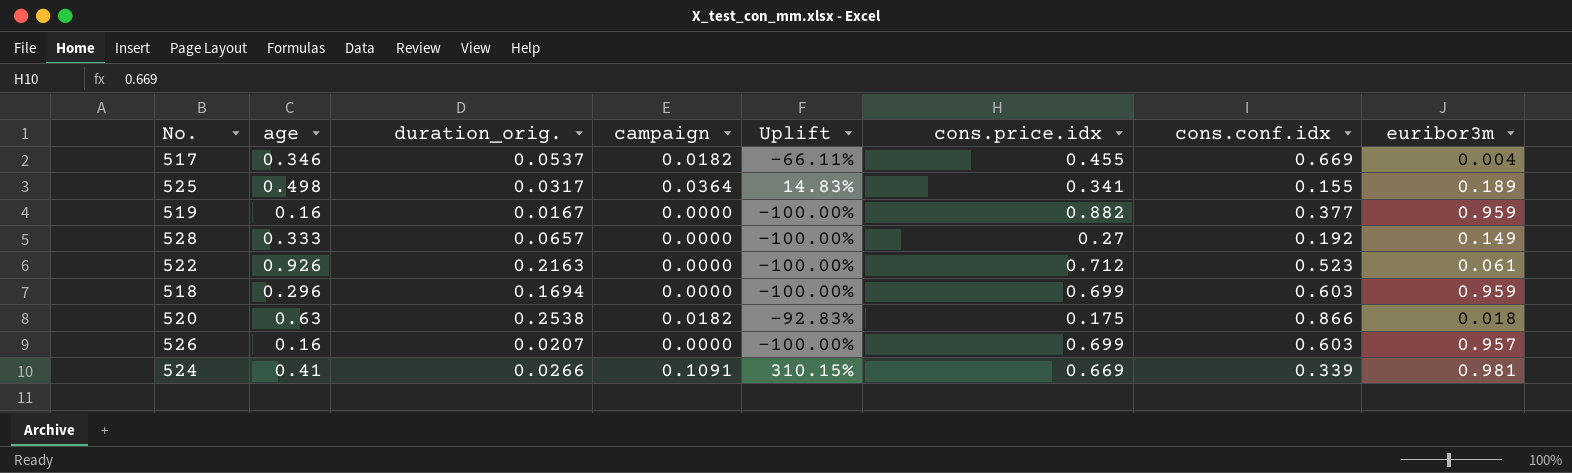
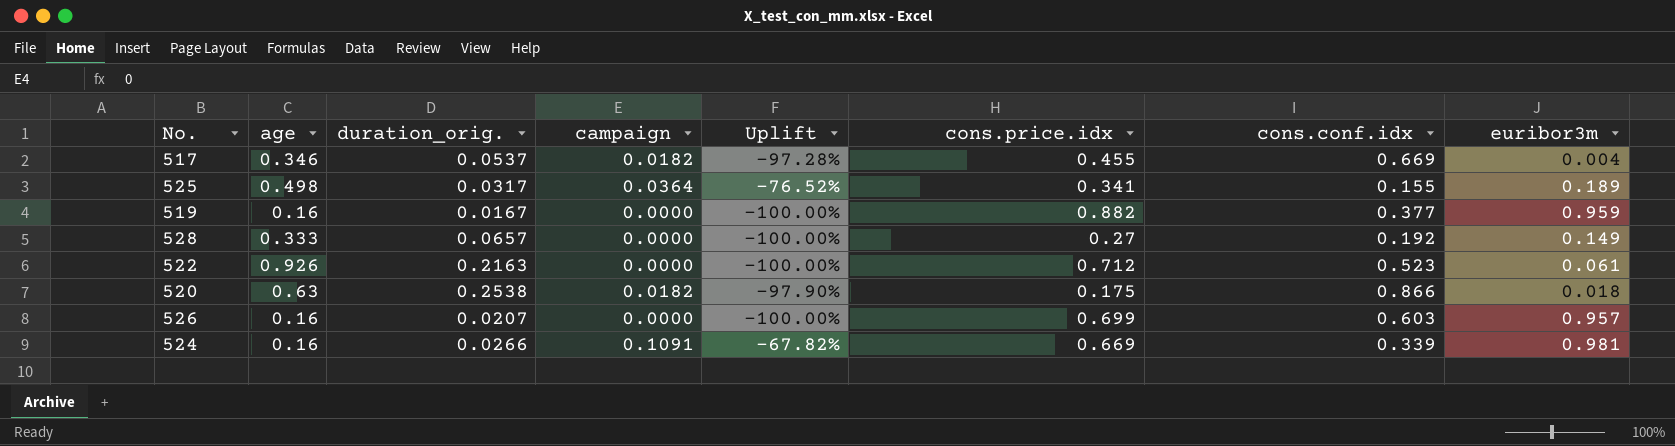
column Uplift | formula: ([campaign] - [duration_orig.]) / [duration_orig.] -> ([campaign] - [cons.conf.idx]) / [cons.conf.idx]
row 518: 0.296 | 0.1694 | 0.0000 | -100.00% | 0.699 | 0.603 | 0.959 -> none
524 | age: 0.41 -> 0.16

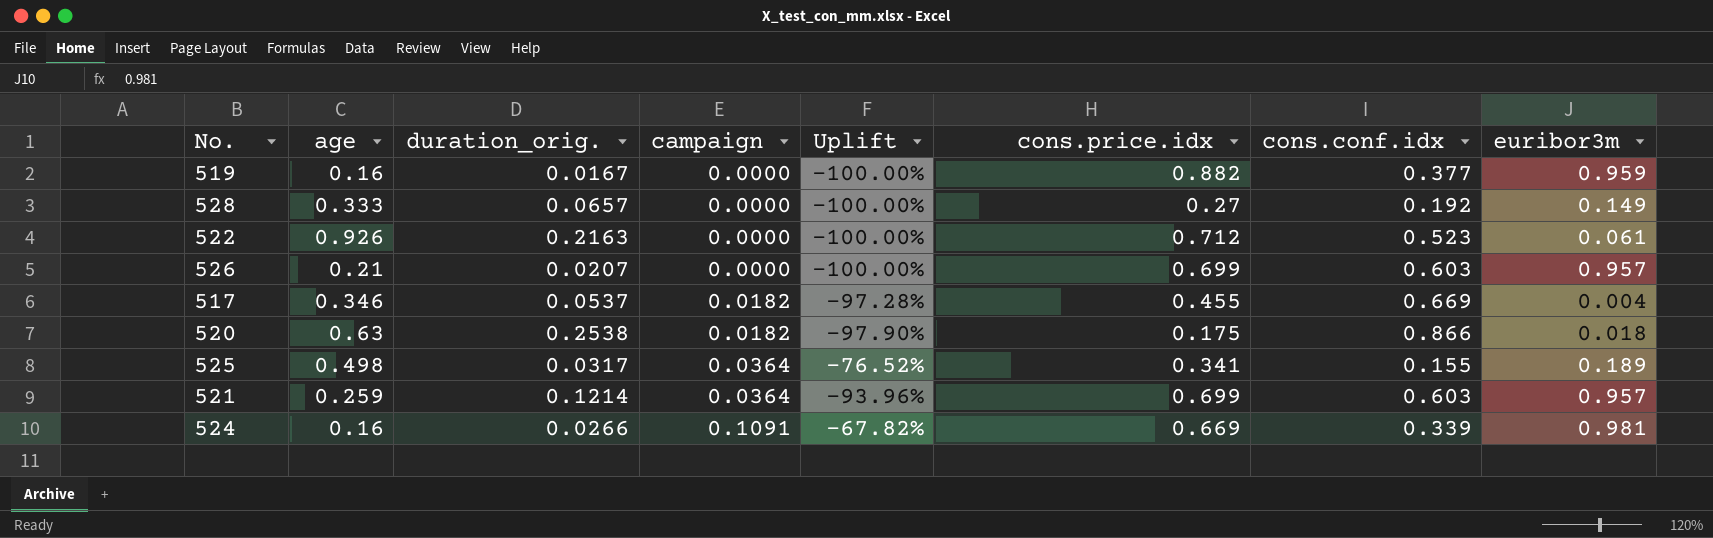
row order: none -> campaign ascending
526 | age: 0.16 -> 0.21
row 521: none -> 0.259 | 0.1214 | 0.0364 | -93.96% | 0.699 | 0.603 | 0.957

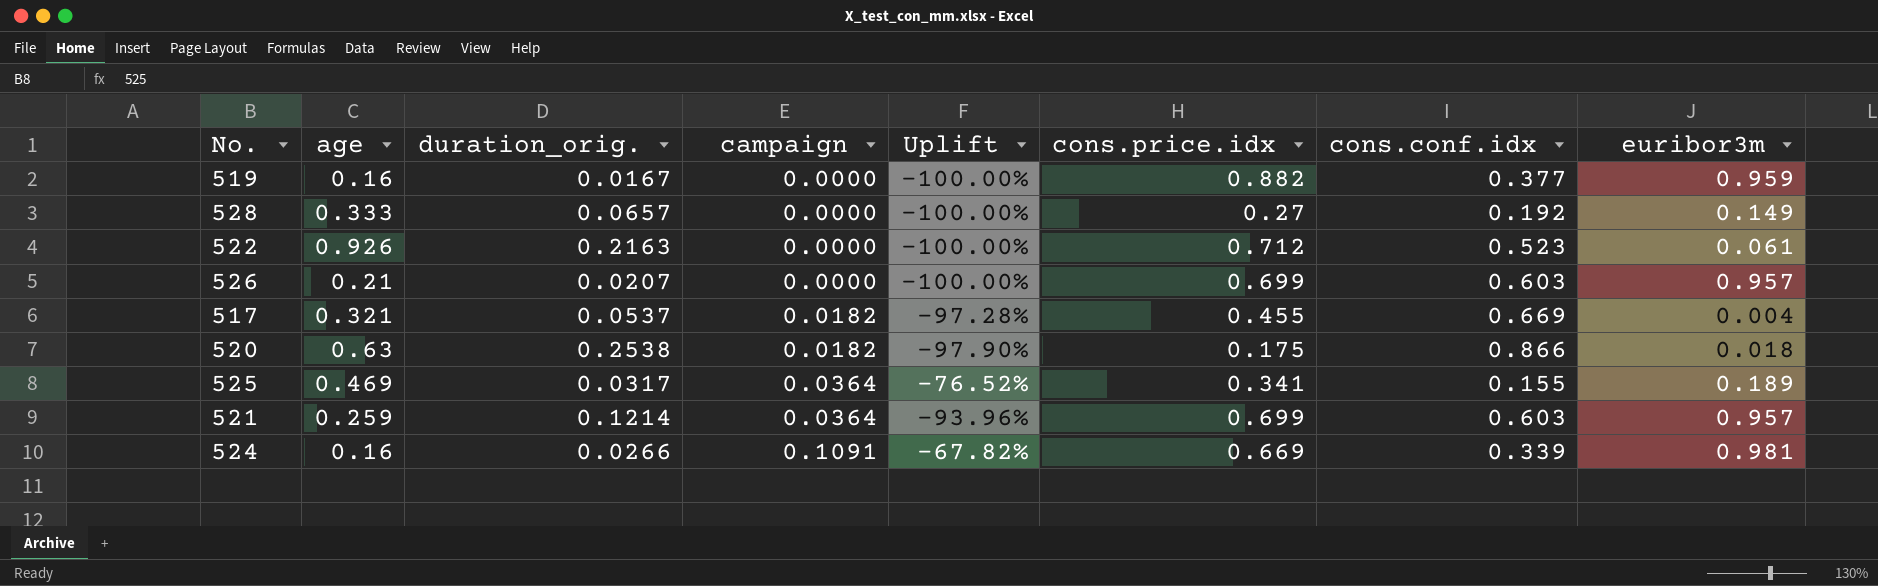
517 | age: 0.346 -> 0.321
525 | age: 0.498 -> 0.469

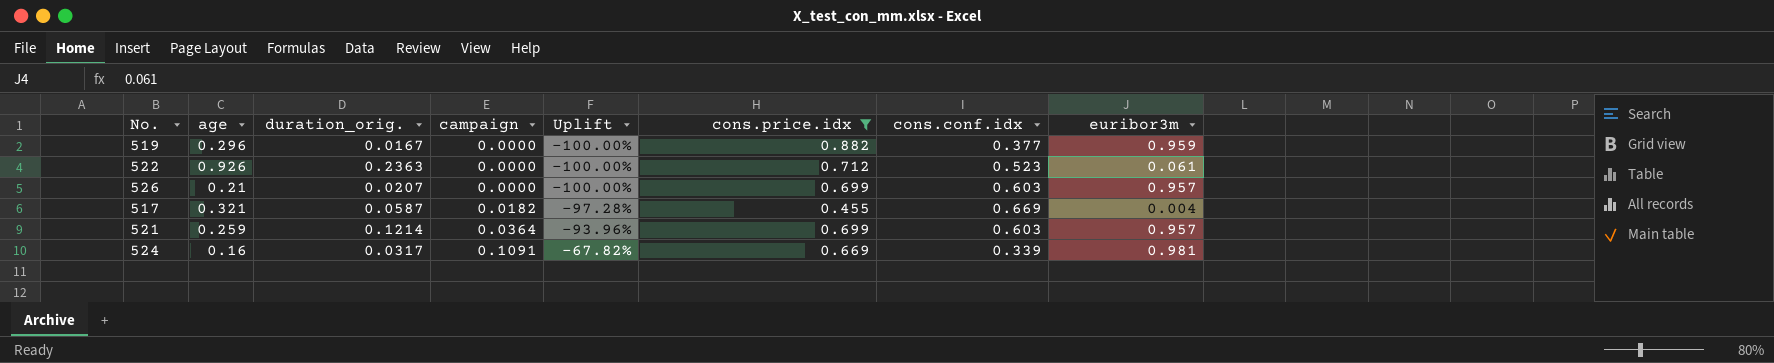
filter: none -> cons.price.idx >= 0.455
519 | age: 0.16 -> 0.296
522 | duration_orig.: 0.2163 -> 0.2363
517 | duration_orig.: 0.0537 -> 0.0587
524 | duration_orig.: 0.0266 -> 0.0317

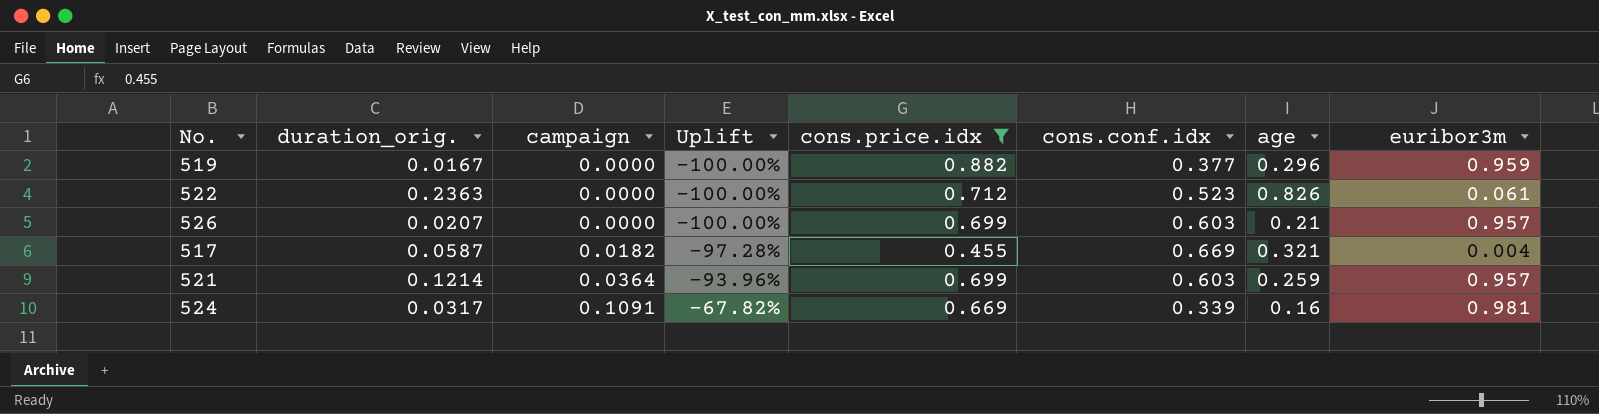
column age | position: 2 -> 7
522 | age: 0.926 -> 0.826

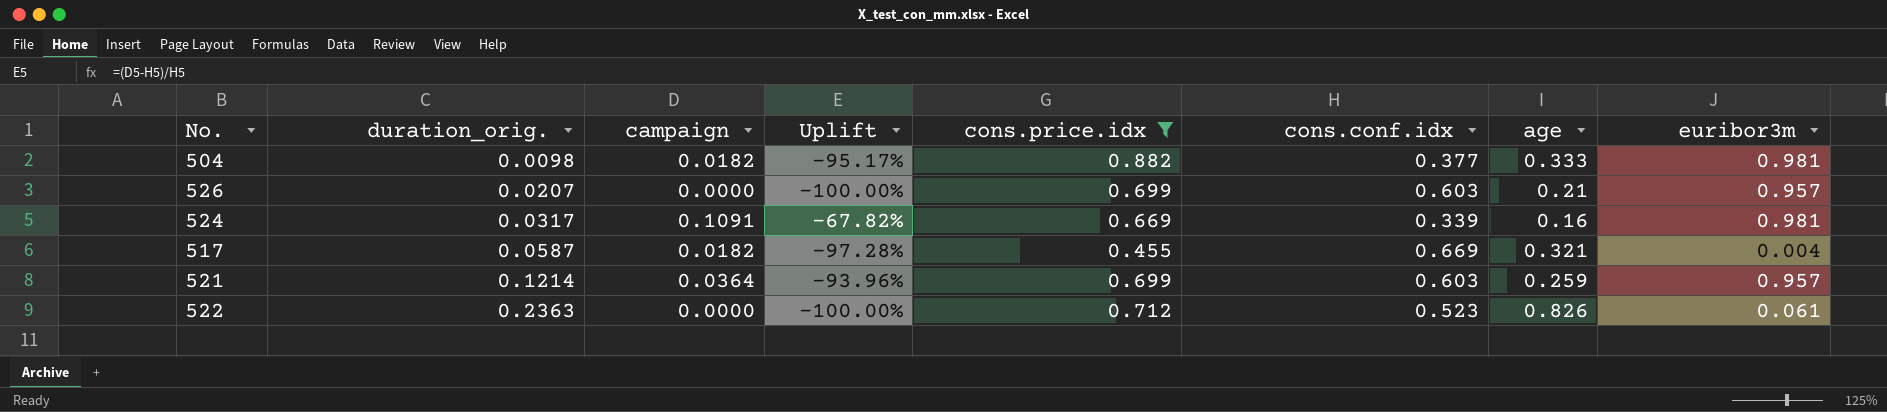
row order: campaign ascending -> duration_orig. ascending
row 519: 0.0167 | 0.0000 | -100.00% | 0.882 | 0.377 | 0.296 | 0.959 -> none
row 504: none -> 0.0098 | 0.0182 | -95.17% | 0.882 | 0.377 | 0.333 | 0.981

